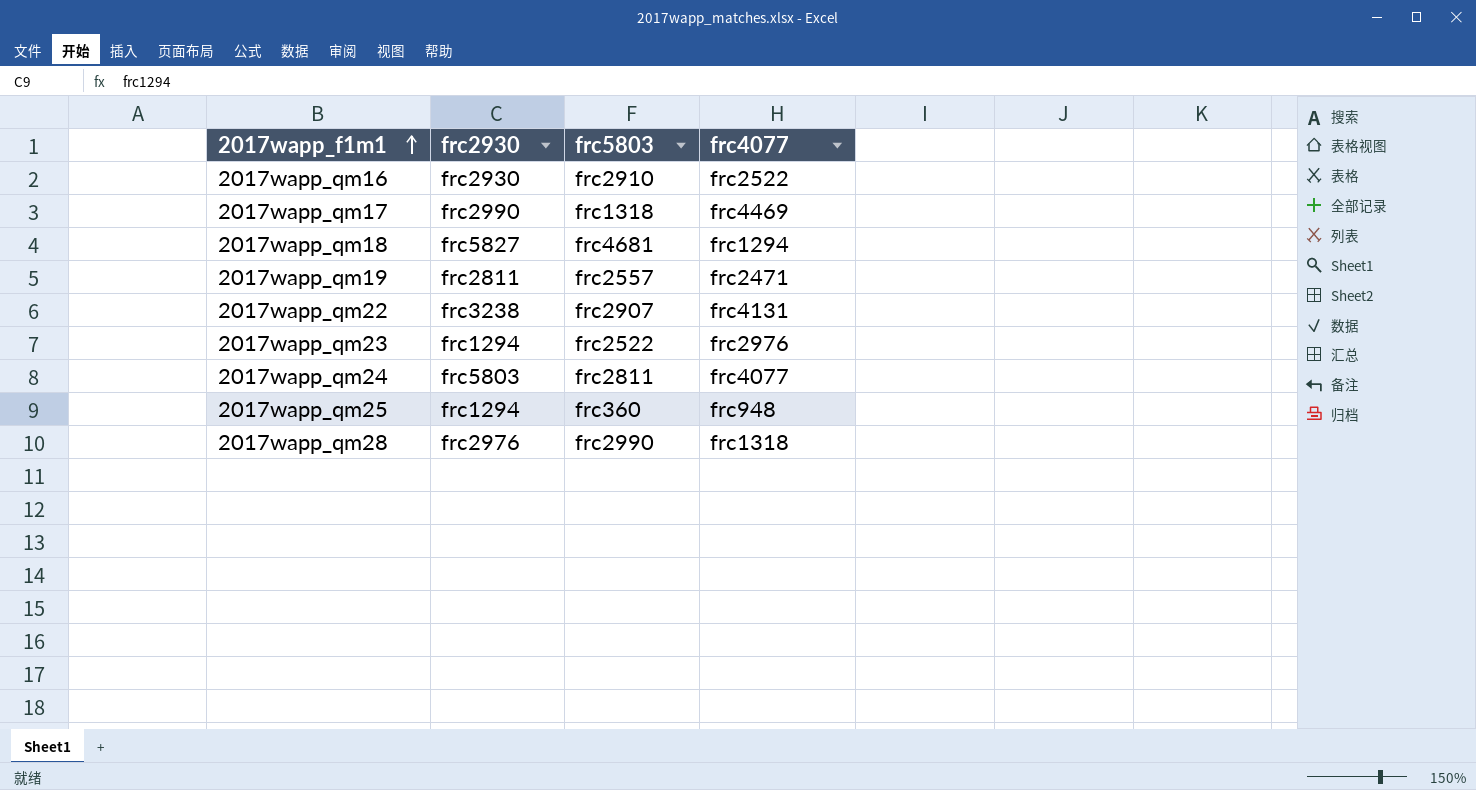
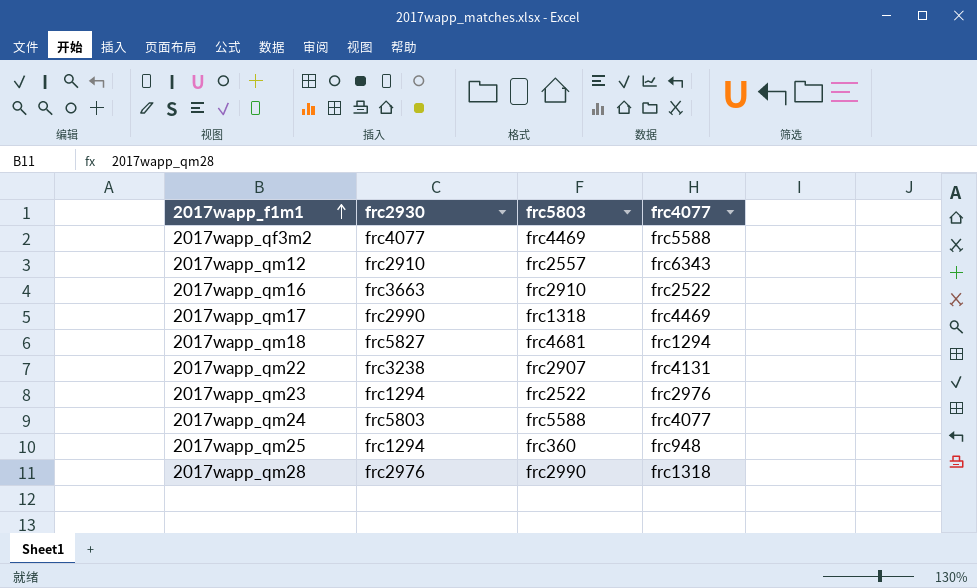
row 2017wapp_qm19: frc2811 | frc2557 | frc2471 -> none
row 2017wapp_qf3m2: none -> frc4077 | frc4469 | frc5588
row 2017wapp_qm12: none -> frc2910 | frc2557 | frc6343
2017wapp_qm16 | frc2930: frc2930 -> frc3663
2017wapp_qm24 | frc5803: frc2811 -> frc5588

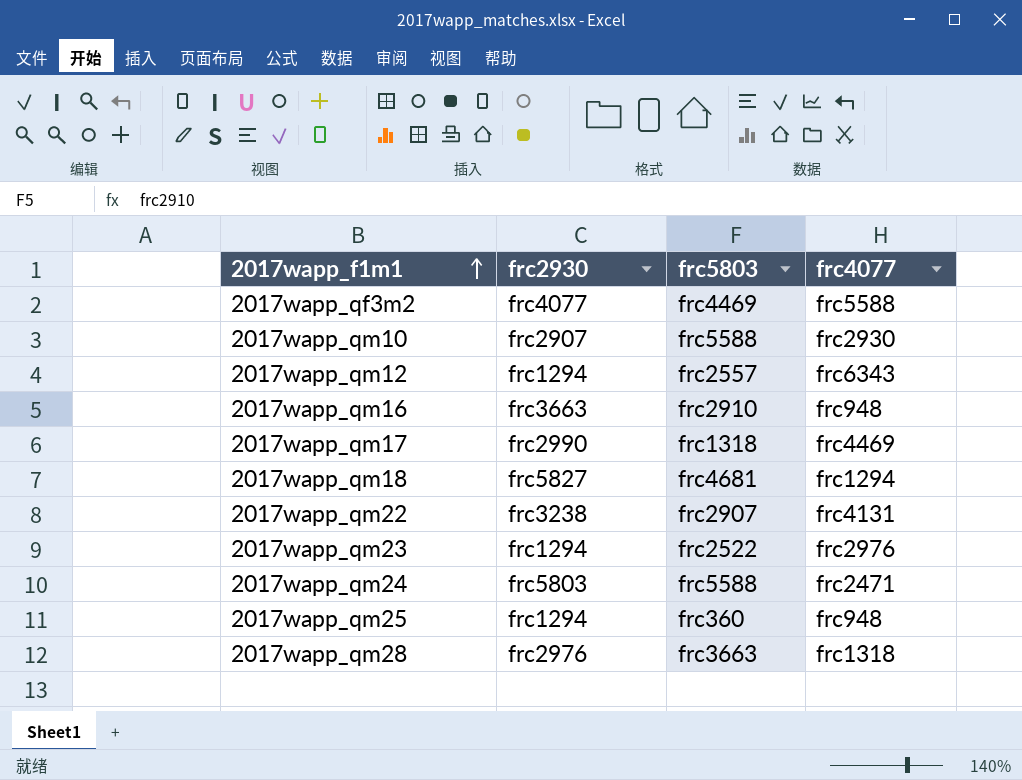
row 2017wapp_qm10: none -> frc2907 | frc5588 | frc2930
2017wapp_qm12 | frc2930: frc2910 -> frc1294
2017wapp_qm16 | frc4077: frc2522 -> frc948
2017wapp_qm24 | frc4077: frc4077 -> frc2471
2017wapp_qm28 | frc5803: frc2990 -> frc3663

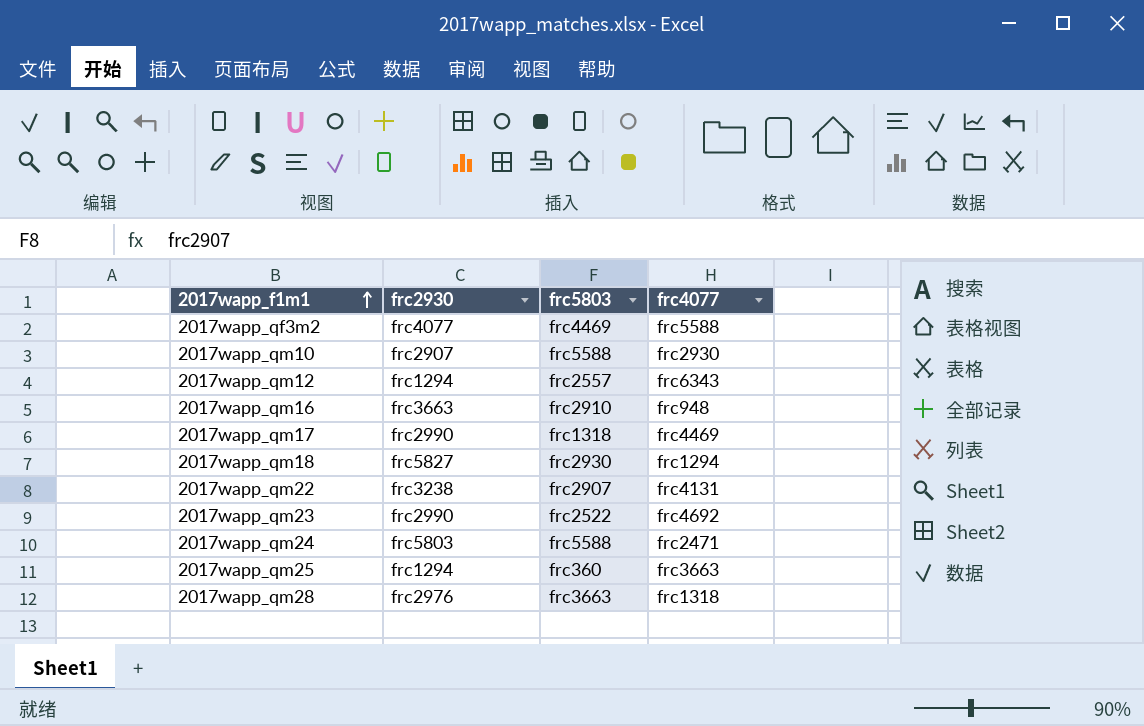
2017wapp_qm18 | frc5803: frc4681 -> frc2930
2017wapp_qm23 | frc2930: frc1294 -> frc2990
2017wapp_qm23 | frc4077: frc2976 -> frc4692
2017wapp_qm25 | frc4077: frc948 -> frc3663

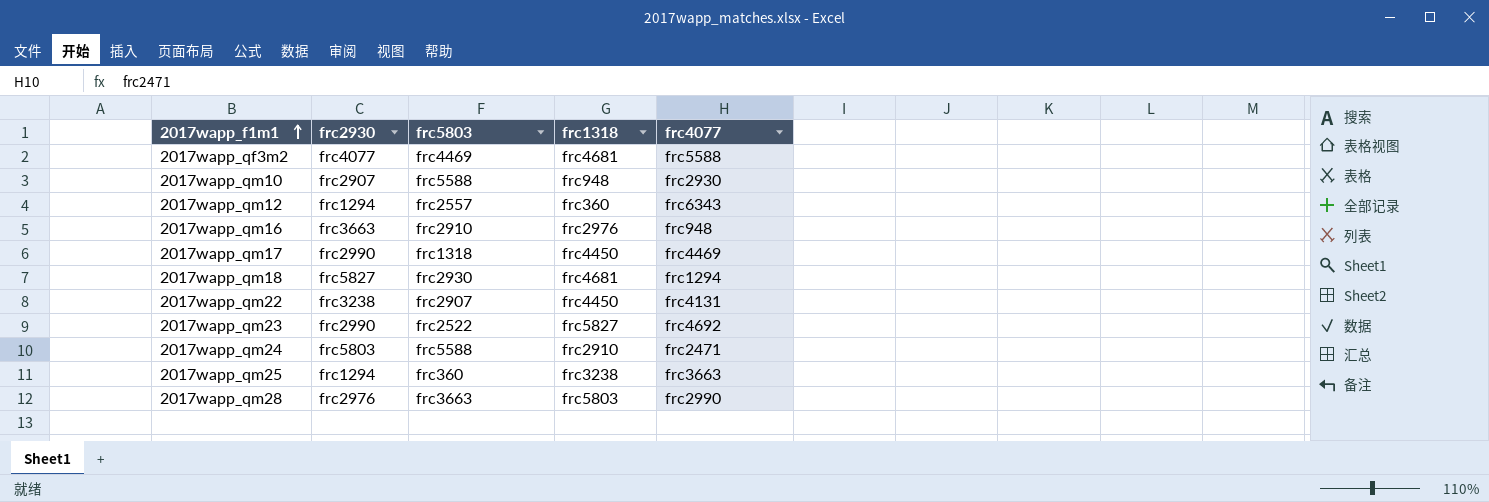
column frc1318 | position: none -> 4
2017wapp_qm28 | frc4077: frc1318 -> frc2990

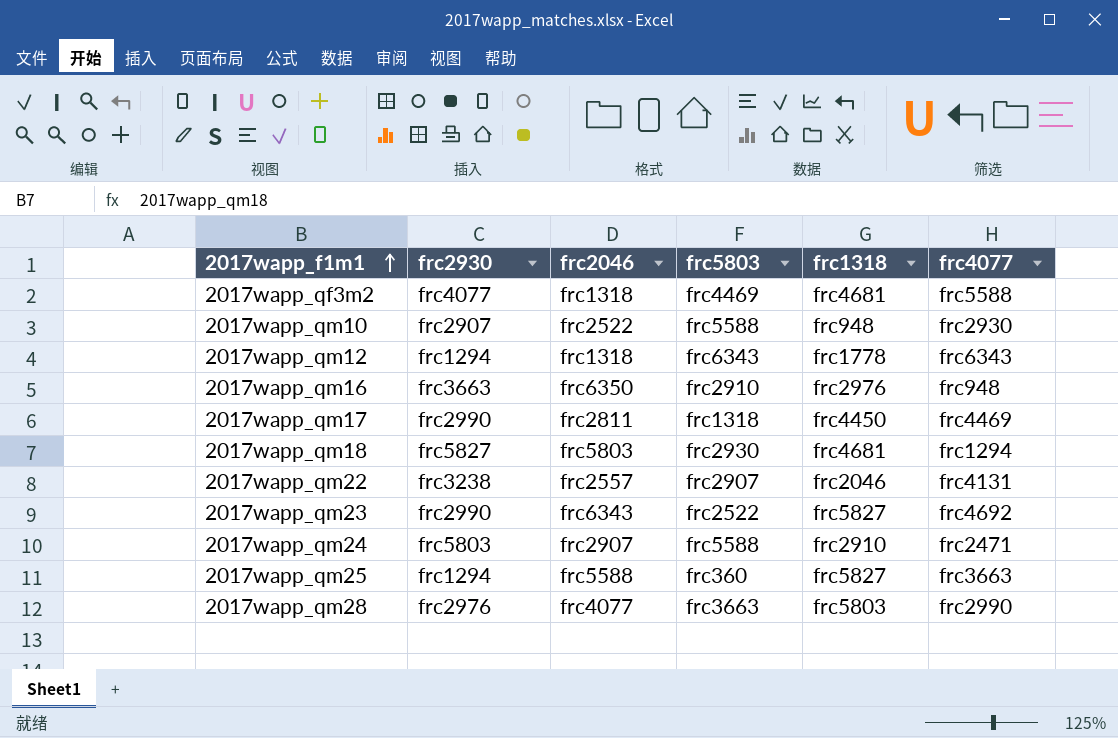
column frc2046 | position: none -> 3
2017wapp_qm12 | frc5803: frc2557 -> frc6343
2017wapp_qm12 | frc1318: frc360 -> frc1778
2017wapp_qm22 | frc1318: frc4450 -> frc2046
2017wapp_qm25 | frc1318: frc3238 -> frc5827

